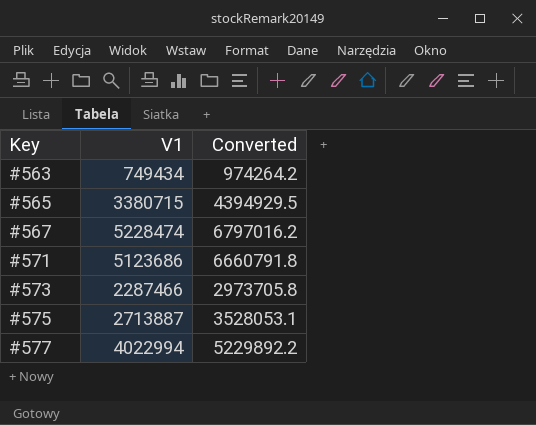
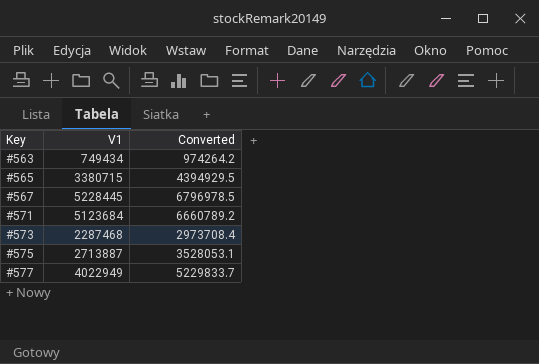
#567 | V1: 5228474 -> 5228445
#567 | Converted: 6797016.2 -> 6796978.5
#571 | V1: 5123686 -> 5123684
#571 | Converted: 6660791.8 -> 6660789.2
#573 | V1: 2287466 -> 2287468
#573 | Converted: 2973705.8 -> 2973708.4
#577 | V1: 4022994 -> 4022949
#577 | Converted: 5229892.2 -> 5229833.7

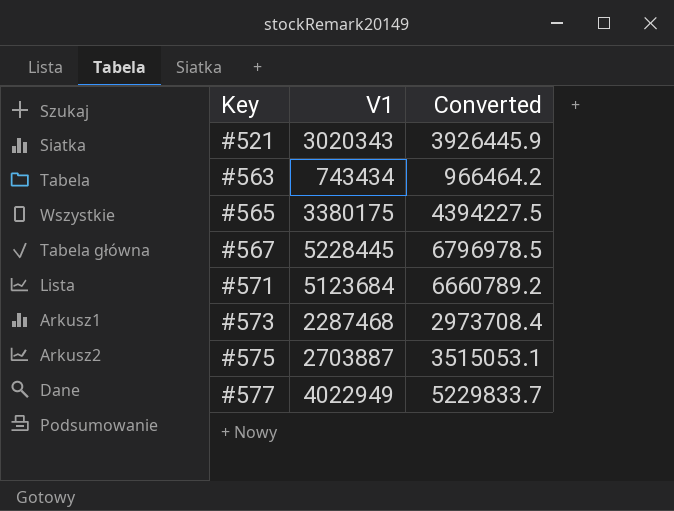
row #521: none -> 3020343 | 3926445.9
#563 | V1: 749434 -> 743434
#563 | Converted: 974264.2 -> 966464.2
#565 | V1: 3380715 -> 3380175
#565 | Converted: 4394929.5 -> 4394227.5
#575 | V1: 2713887 -> 2703887
#575 | Converted: 3528053.1 -> 3515053.1

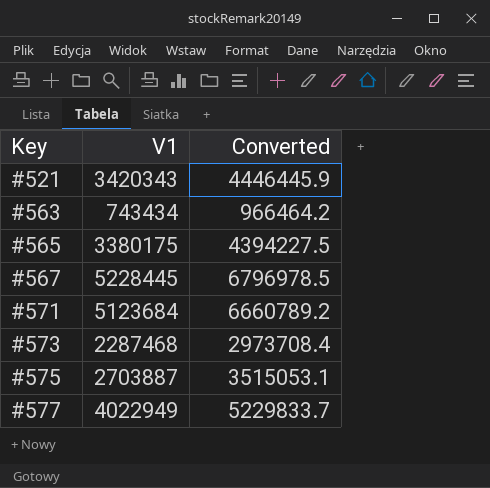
#521 | V1: 3020343 -> 3420343
#521 | Converted: 3926445.9 -> 4446445.9

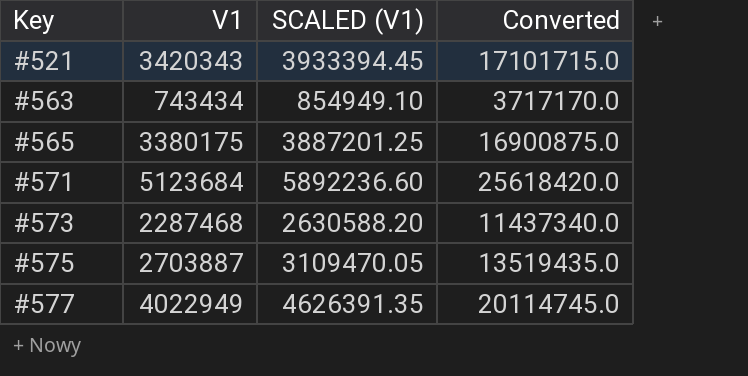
column SCALED (V1) | formula: none -> [V1] * 1.15
column Converted | formula: [V1] * 1.3 -> [V1] * 5
row #567: 5228445 | 6796978.5 -> none

